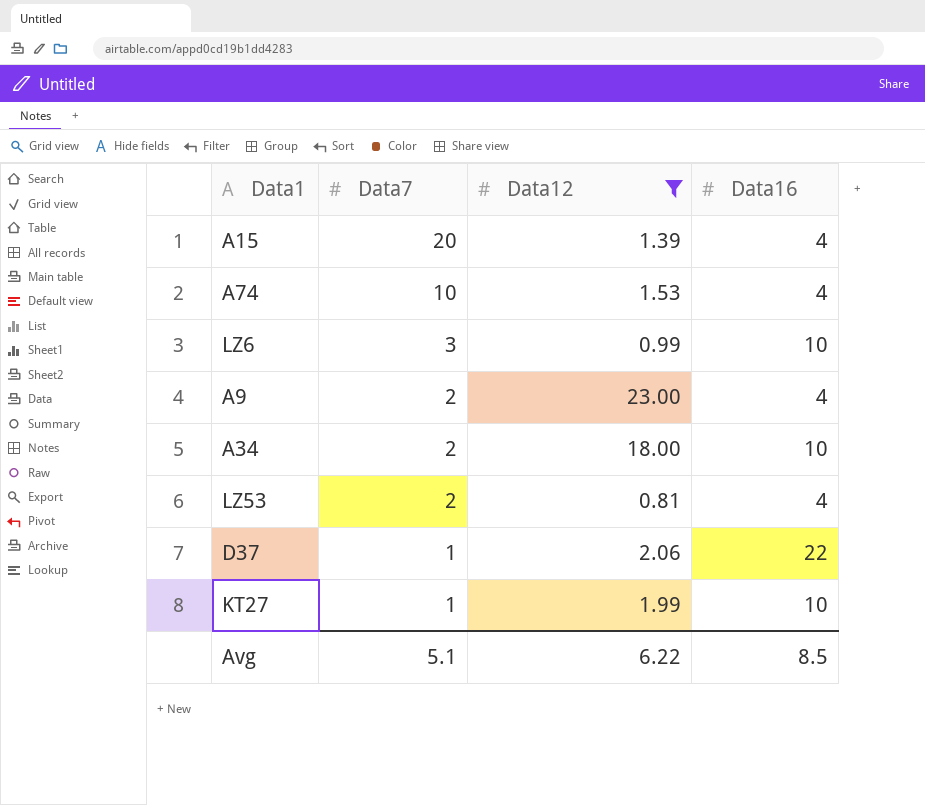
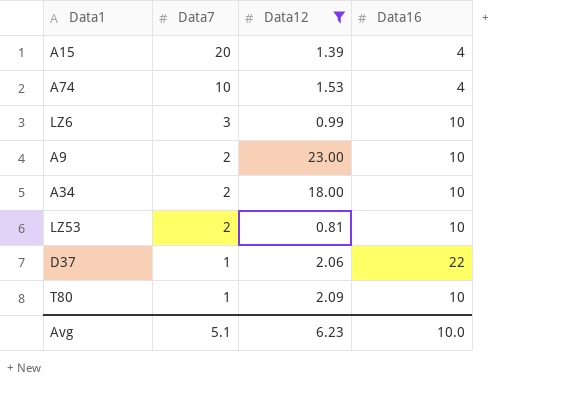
row KT27: 1 | 1.99 | 10 -> none
A9 | Data16: 4 -> 10
LZ53 | Data16: 4 -> 10
row T80: none -> 1 | 2.09 | 10
Avg | Data12: 6.22 -> 6.23
Avg | Data16: 8.5 -> 10.0

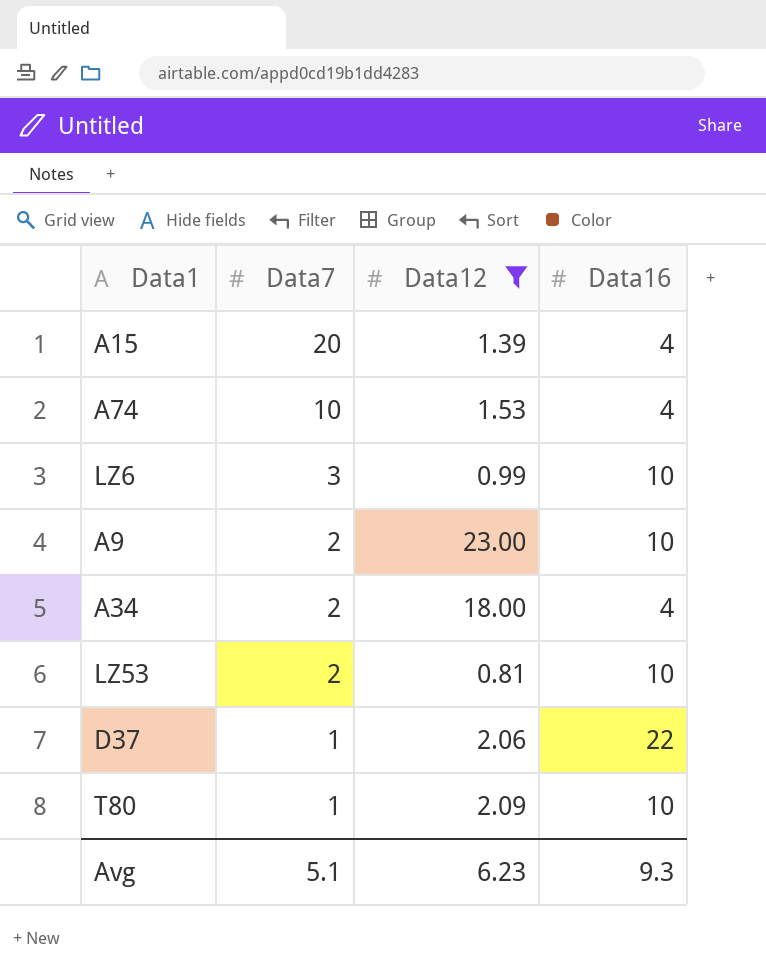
A34 | Data16: 10 -> 4
Avg | Data16: 10.0 -> 9.3

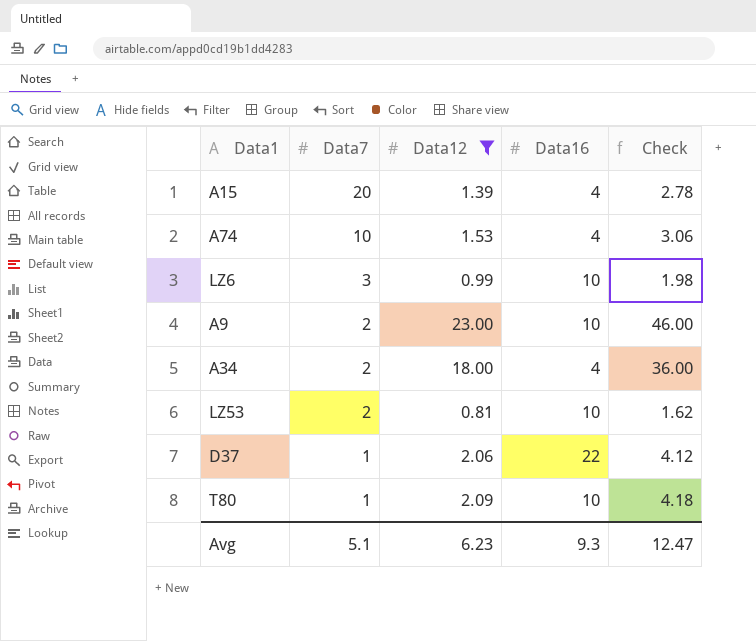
column Check | formula: none -> [Data12] * 2

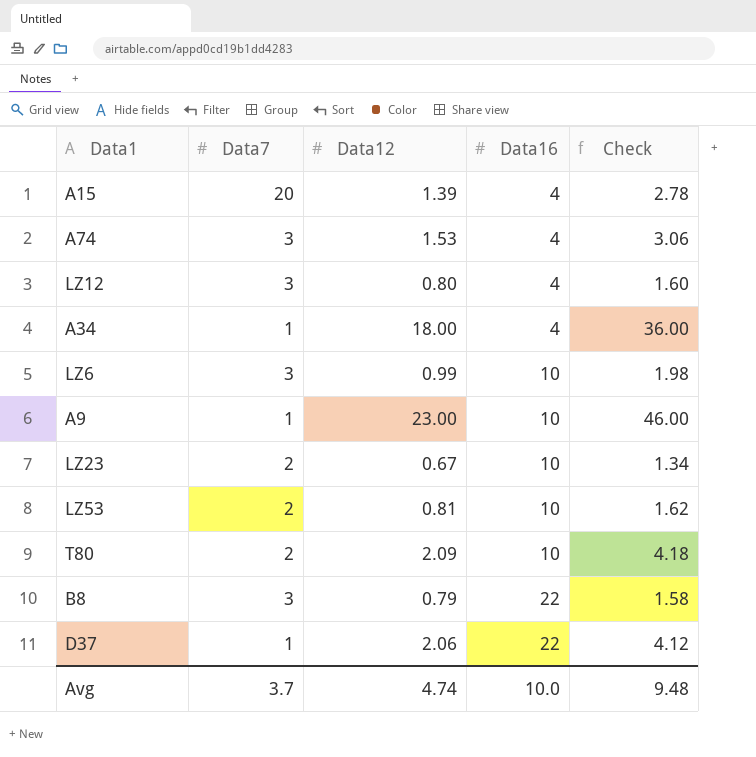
filter: Data12 >= 0.81 -> none
row order: Data7 descending -> Data16 ascending
A74 | Data7: 10 -> 3
A34 | Data7: 2 -> 1
A9 | Data7: 2 -> 1
T80 | Data7: 1 -> 2
Avg | Data7: 5.1 -> 3.7
Avg | Data12: 6.23 -> 4.74
Avg | Data16: 9.3 -> 10.0
Avg | Check: 12.47 -> 9.48

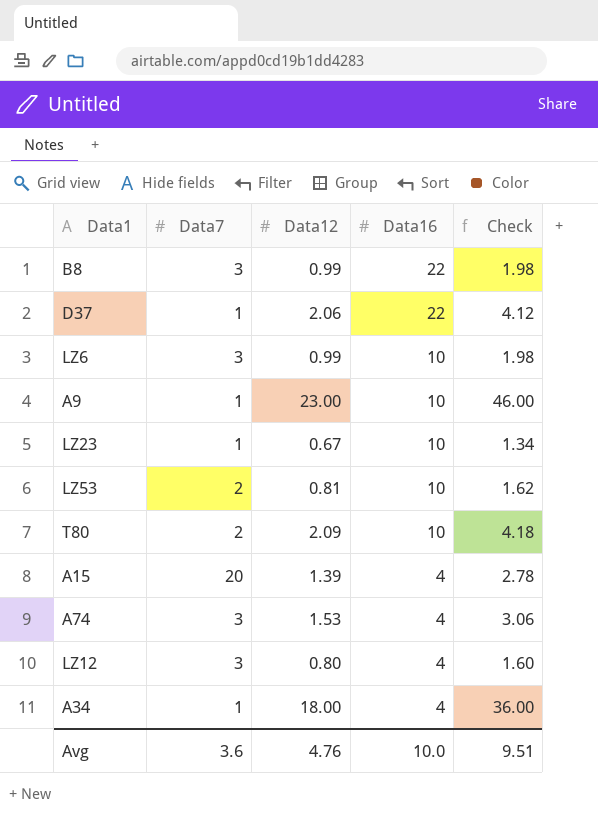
row order: Data16 ascending -> Data16 descending
B8 | Data12: 0.79 -> 0.99
B8 | Check: 1.58 -> 1.98
LZ23 | Data7: 2 -> 1
Avg | Data7: 3.7 -> 3.6
Avg | Data12: 4.74 -> 4.76
Avg | Check: 9.48 -> 9.51

